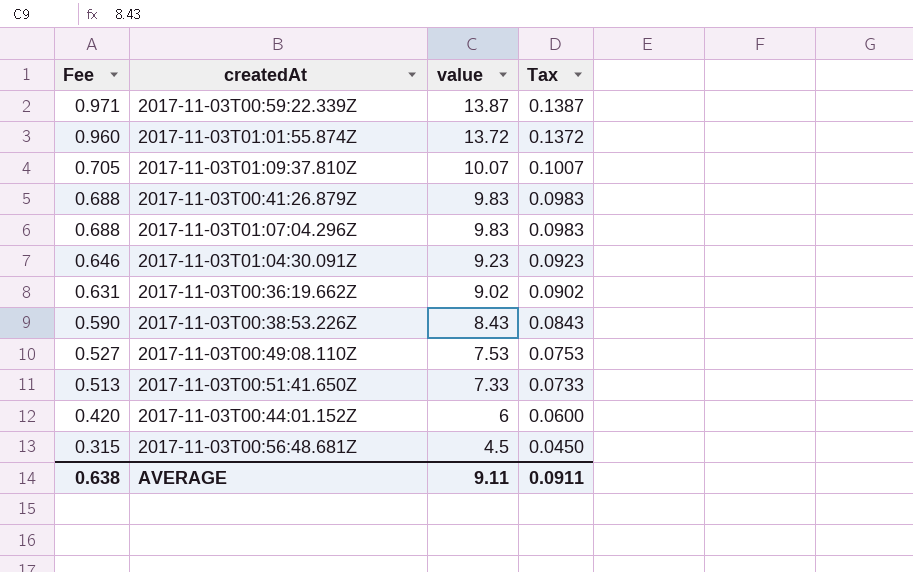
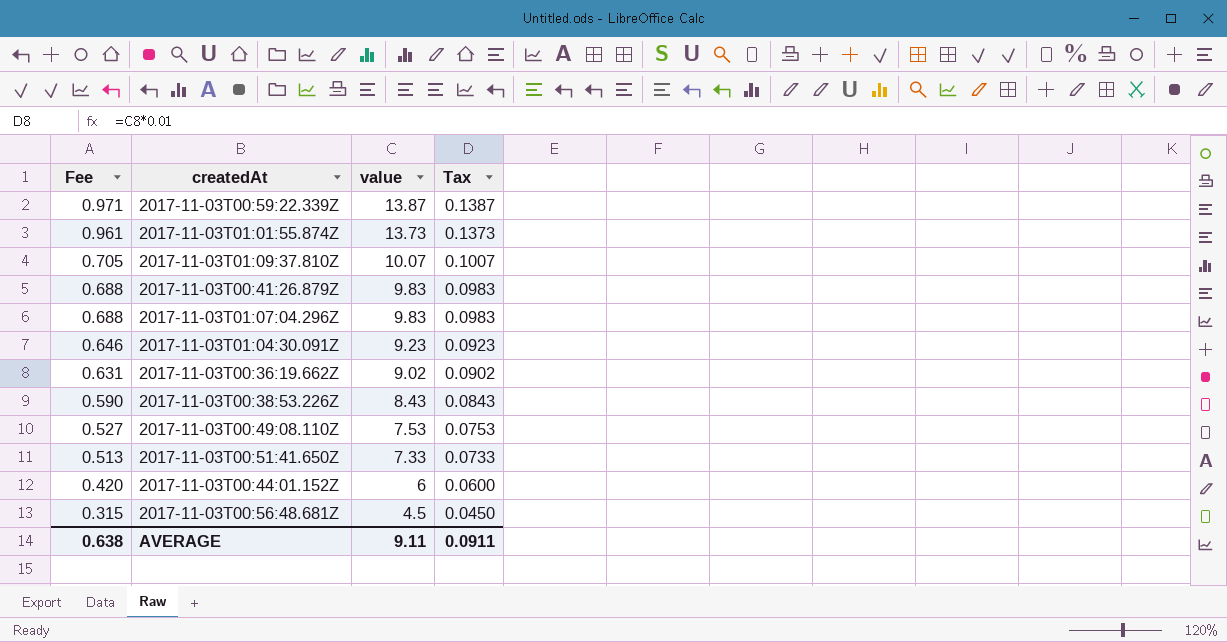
2017-11-03T01:01:55.874Z | Fee: 0.960 -> 0.961
2017-11-03T01:01:55.874Z | value: 13.72 -> 13.73
2017-11-03T01:01:55.874Z | Tax: 0.1372 -> 0.1373

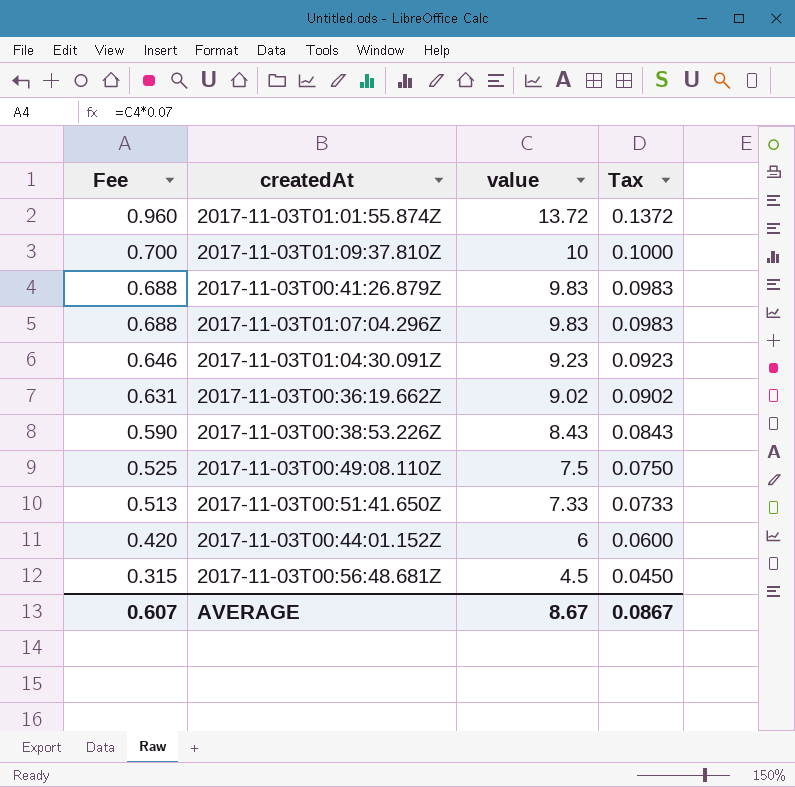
row 2017-11-03T00:59:22.339Z: 0.971 | 13.87 | 0.1387 -> none
2017-11-03T01:01:55.874Z | Fee: 0.961 -> 0.960
2017-11-03T01:01:55.874Z | value: 13.73 -> 13.72
2017-11-03T01:01:55.874Z | Tax: 0.1373 -> 0.1372
2017-11-03T01:09:37.810Z | Fee: 0.705 -> 0.700
2017-11-03T01:09:37.810Z | value: 10.07 -> 10
2017-11-03T01:09:37.810Z | Tax: 0.1007 -> 0.1000
2017-11-03T00:49:08.110Z | Fee: 0.527 -> 0.525
2017-11-03T00:49:08.110Z | value: 7.53 -> 7.5
2017-11-03T00:49:08.110Z | Tax: 0.0753 -> 0.0750
AVERAGE | Fee: 0.638 -> 0.607
AVERAGE | value: 9.11 -> 8.67
AVERAGE | Tax: 0.0911 -> 0.0867

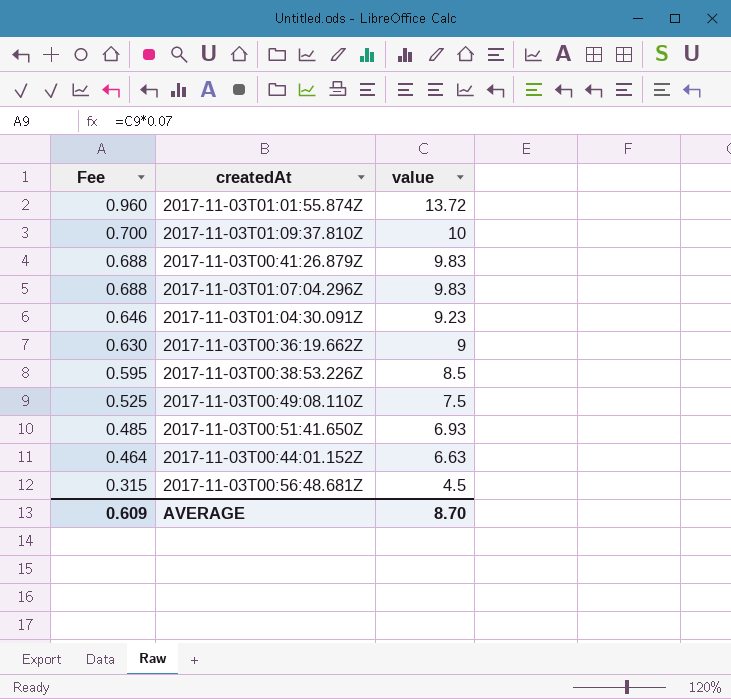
column Tax | formula: [value] * 0.01 -> none
2017-11-03T00:36:19.662Z | Fee: 0.631 -> 0.630
2017-11-03T00:36:19.662Z | value: 9.02 -> 9
2017-11-03T00:38:53.226Z | Fee: 0.590 -> 0.595
2017-11-03T00:38:53.226Z | value: 8.43 -> 8.5
2017-11-03T00:51:41.650Z | Fee: 0.513 -> 0.485
2017-11-03T00:51:41.650Z | value: 7.33 -> 6.93
2017-11-03T00:44:01.152Z | Fee: 0.420 -> 0.464
2017-11-03T00:44:01.152Z | value: 6 -> 6.63
AVERAGE | Fee: 0.607 -> 0.609
AVERAGE | value: 8.67 -> 8.70

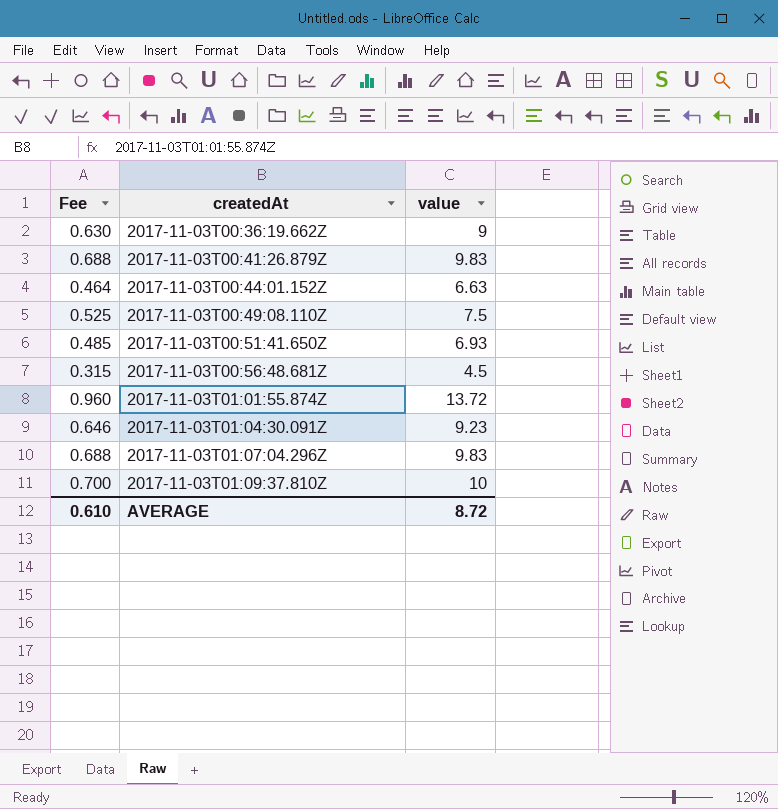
row order: Fee descending -> createdAt ascending
row 2017-11-03T00:38:53.226Z: 0.595 | 8.5 -> none
AVERAGE | Fee: 0.609 -> 0.610
AVERAGE | value: 8.70 -> 8.72

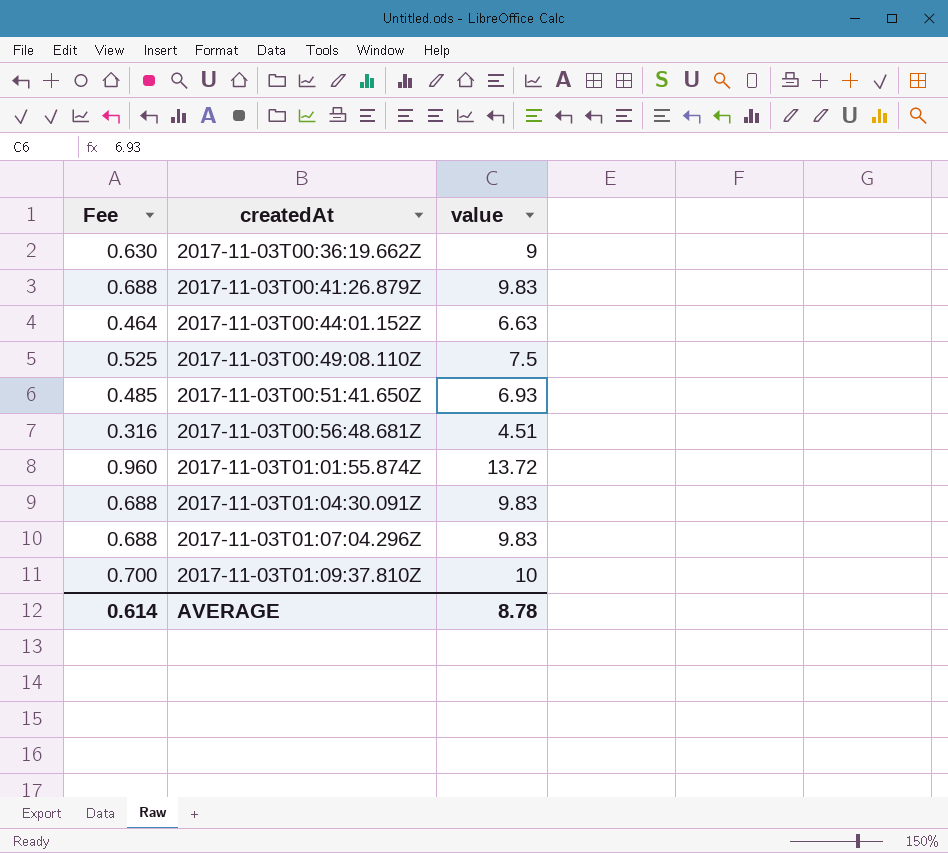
2017-11-03T00:56:48.681Z | Fee: 0.315 -> 0.316
2017-11-03T00:56:48.681Z | value: 4.5 -> 4.51
2017-11-03T01:04:30.091Z | Fee: 0.646 -> 0.688
2017-11-03T01:04:30.091Z | value: 9.23 -> 9.83
AVERAGE | Fee: 0.610 -> 0.614
AVERAGE | value: 8.72 -> 8.78

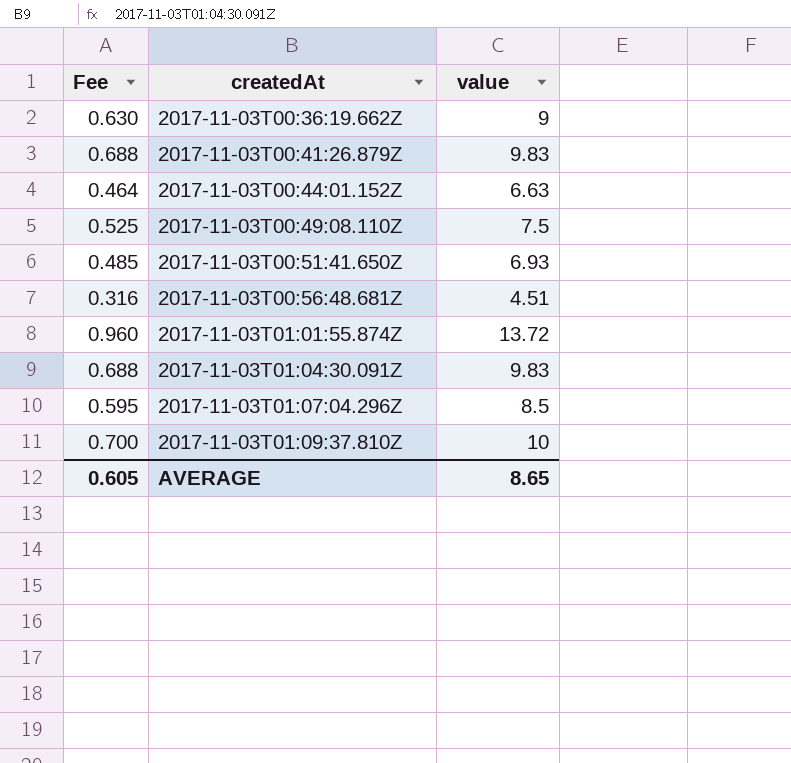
2017-11-03T01:07:04.296Z | Fee: 0.688 -> 0.595
2017-11-03T01:07:04.296Z | value: 9.83 -> 8.5
AVERAGE | Fee: 0.614 -> 0.605
AVERAGE | value: 8.78 -> 8.65

